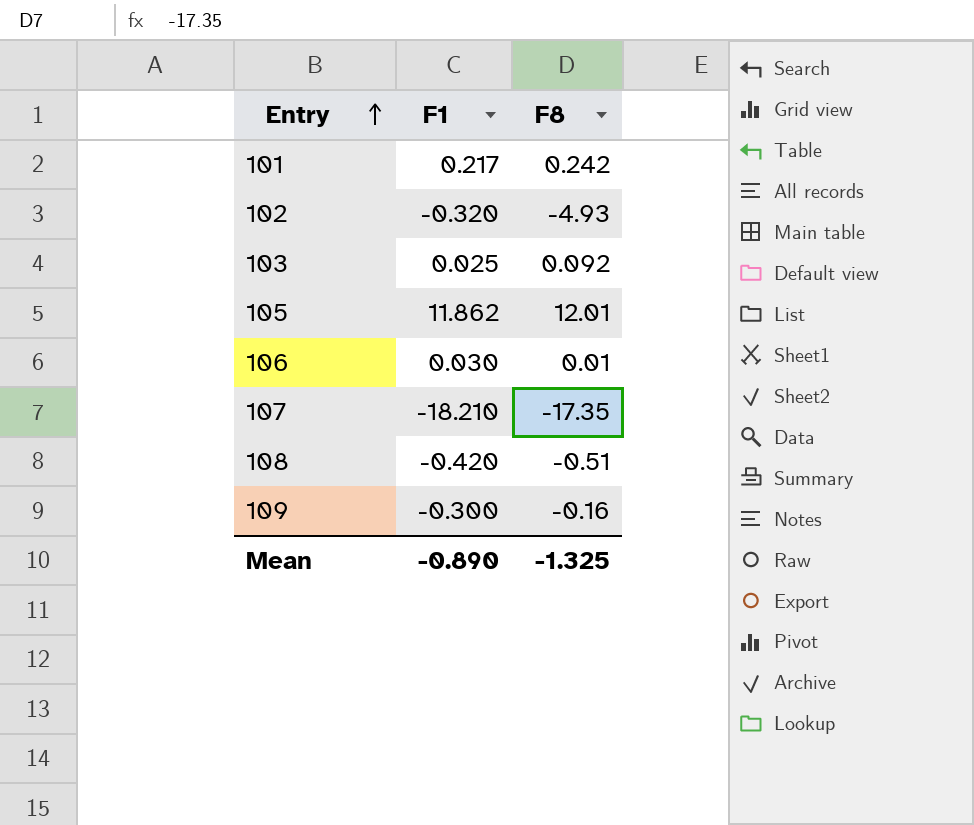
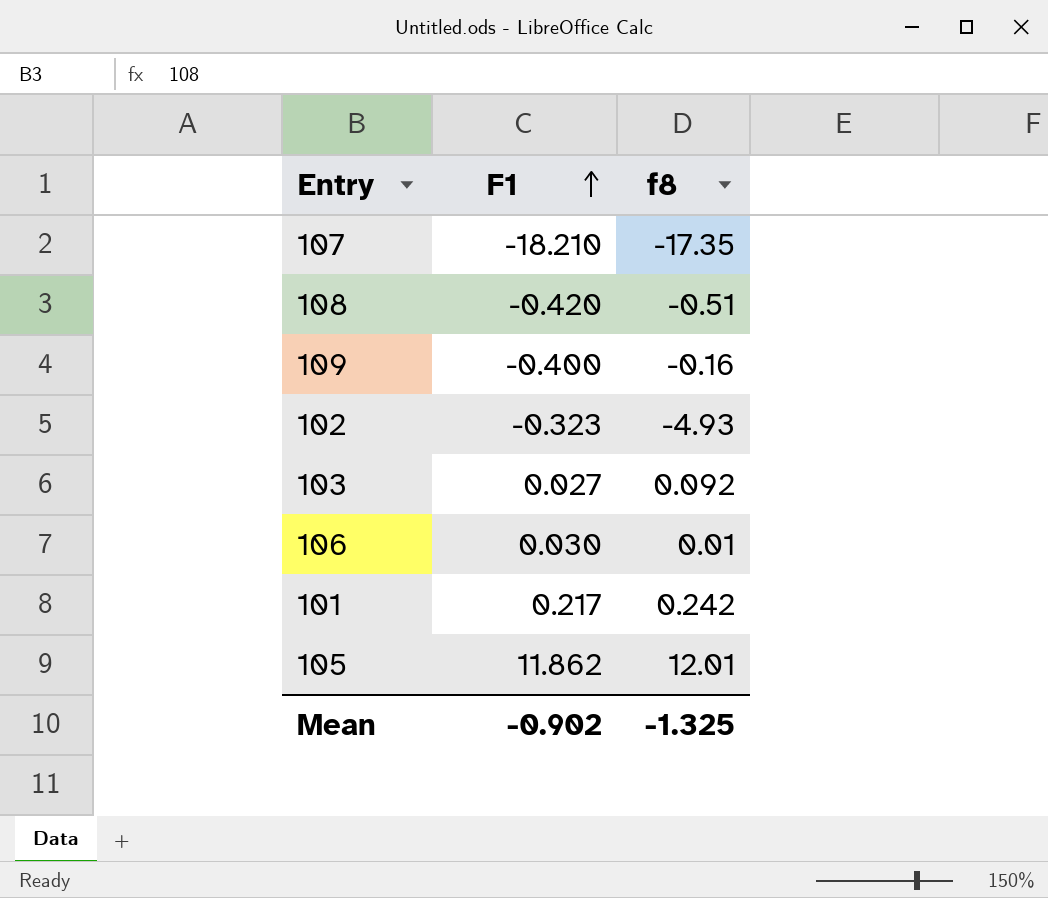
row order: Entry ascending -> F1 ascending
column name: F8 -> f8
109 | F1: -0.300 -> -0.400
102 | F1: -0.320 -> -0.323
103 | F1: 0.025 -> 0.027
Mean | F1: -0.890 -> -0.902

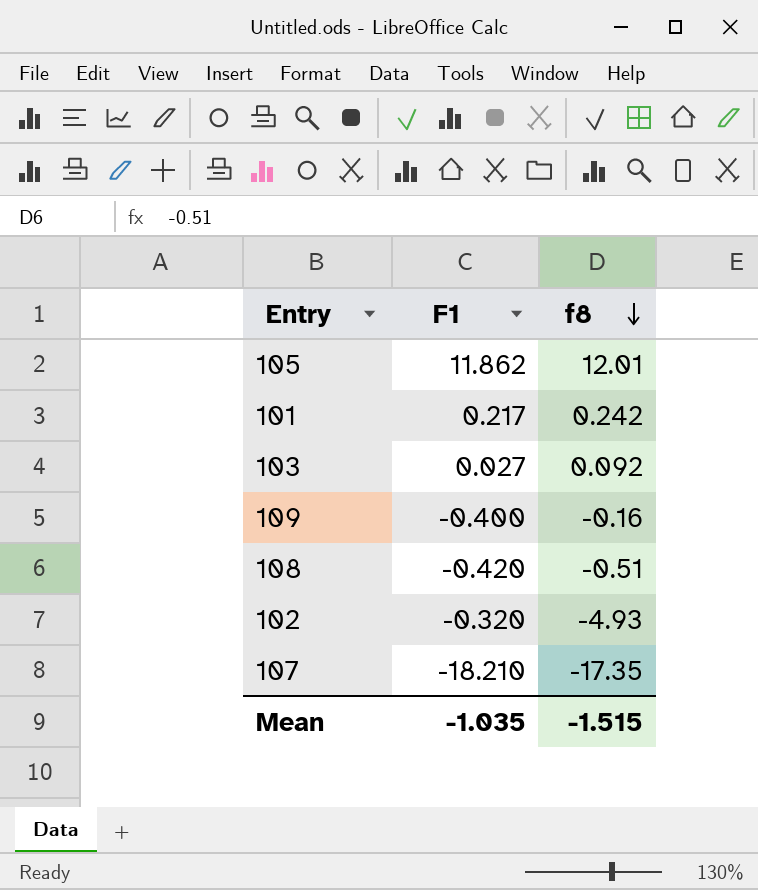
row order: F1 ascending -> f8 descending
row 106: 0.030 | 0.01 -> none
102 | F1: -0.323 -> -0.320
Mean | F1: -0.902 -> -1.035
Mean | f8: -1.325 -> -1.515

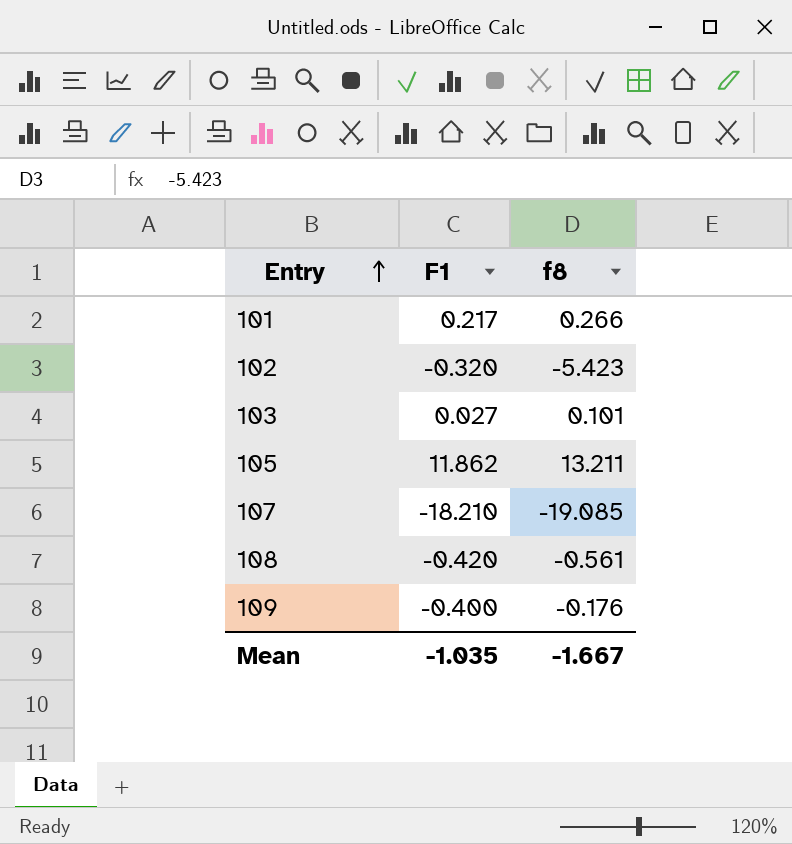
row order: f8 descending -> Entry ascending
101 | f8: 0.242 -> 0.266
102 | f8: -4.93 -> -5.423
103 | f8: 0.092 -> 0.101
105 | f8: 12.01 -> 13.211
107 | f8: -17.35 -> -19.085
108 | f8: -0.51 -> -0.561
109 | f8: -0.16 -> -0.176
Mean | f8: -1.515 -> -1.667

